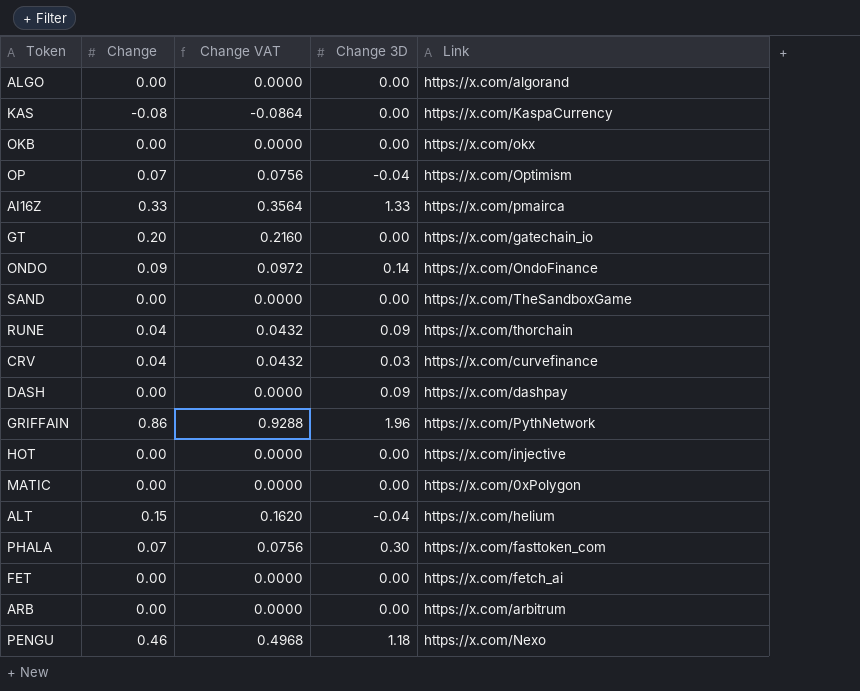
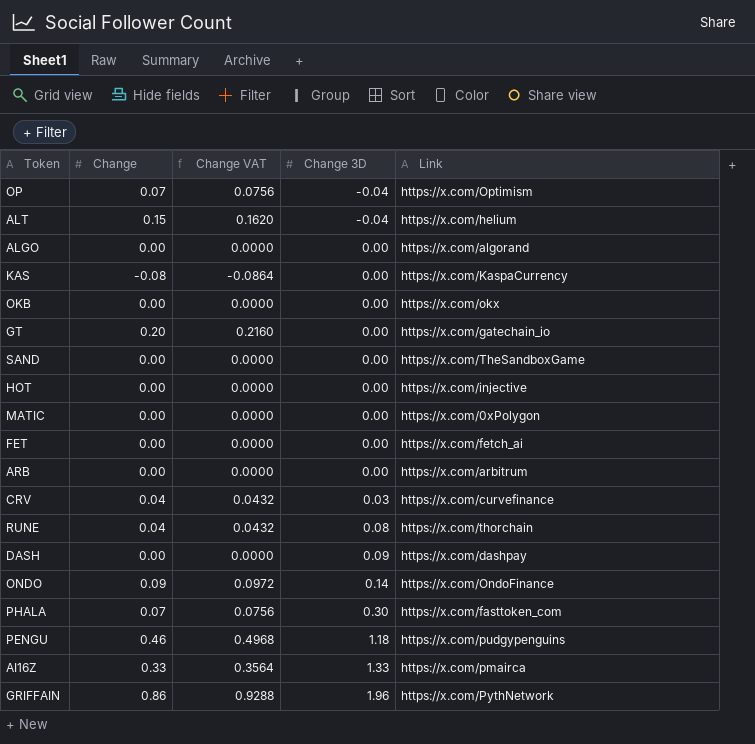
row order: none -> Change 3D ascending
RUNE | Change 3D: 0.09 -> 0.08
PENGU | Link: https://x.com/Nexo -> https://x.com/pudgypenguins

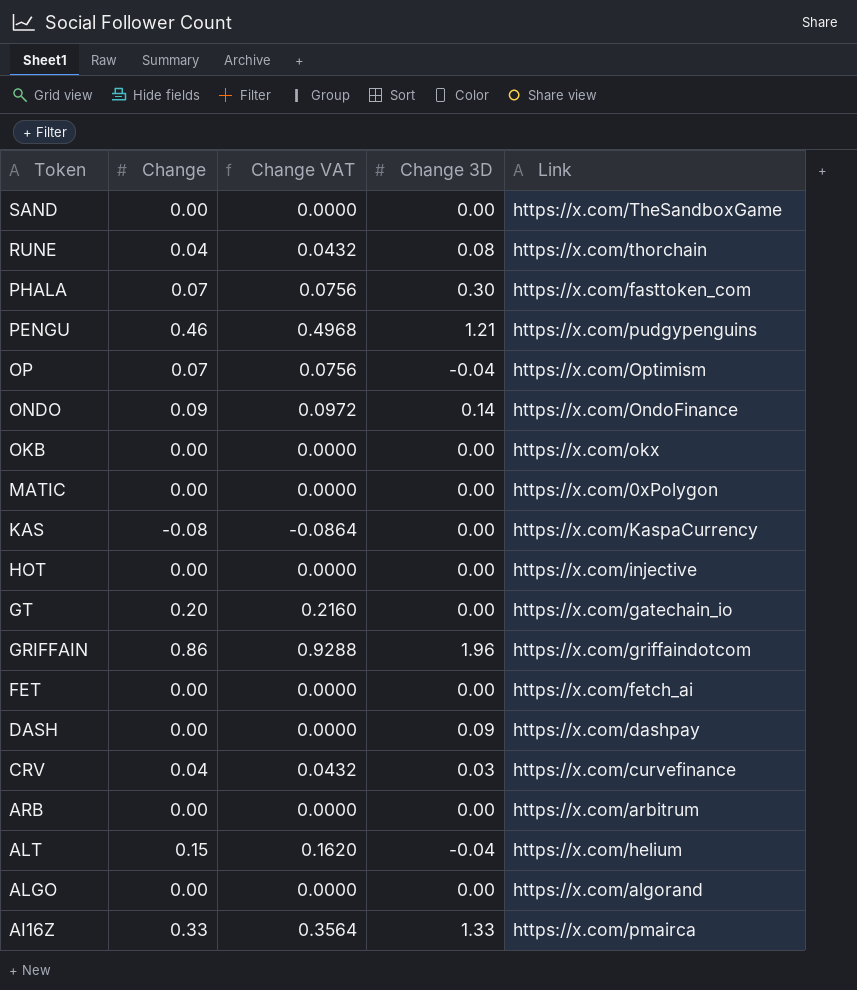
row order: Change 3D ascending -> Token descending
PENGU | Change 3D: 1.18 -> 1.21
GRIFFAIN | Link: https://x.com/PythNetwork -> https://x.com/griffaindotcom

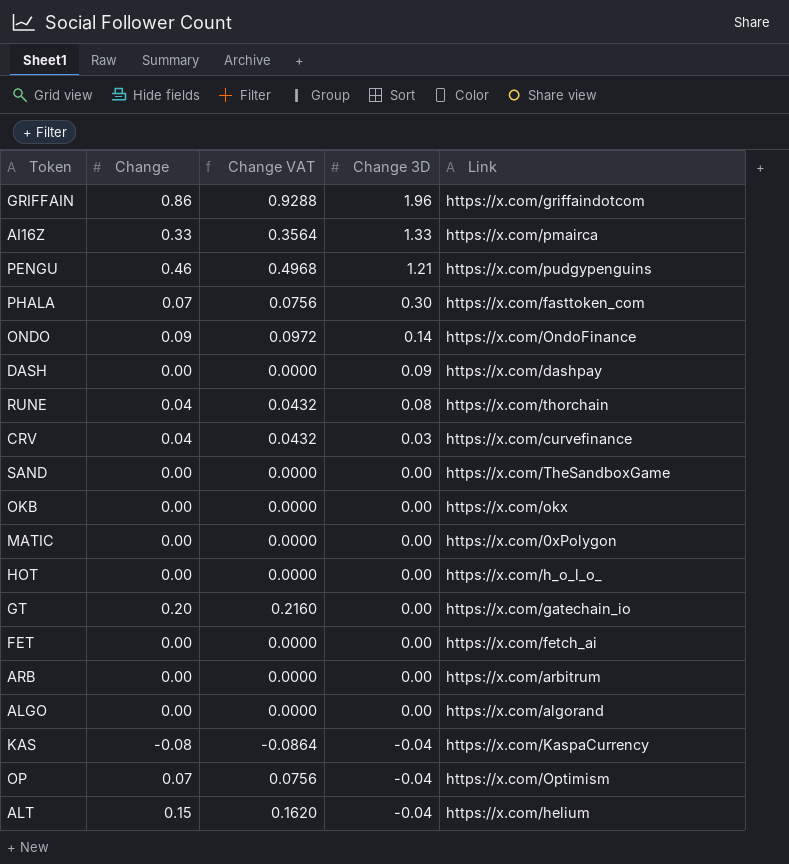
row order: Token descending -> Change 3D descending
HOT | Link: https://x.com/injective -> https://x.com/h_o_l_o_
KAS | Change 3D: 0.00 -> -0.04

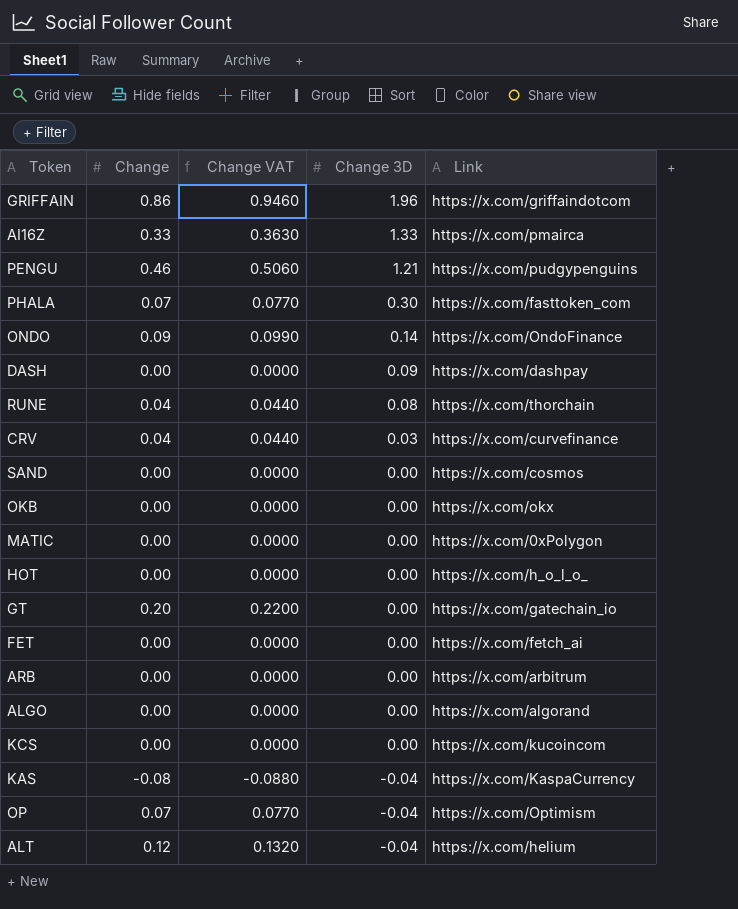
column Change VAT | formula: [Change] * 1.08 -> [Change] * 1.1
SAND | Link: https://x.com/TheSandboxGame -> https://x.com/cosmos
row KCS: none -> 0.00 | 0.0000 | 0.00 | https://x.com/kucoincom
ALT | Change: 0.15 -> 0.12

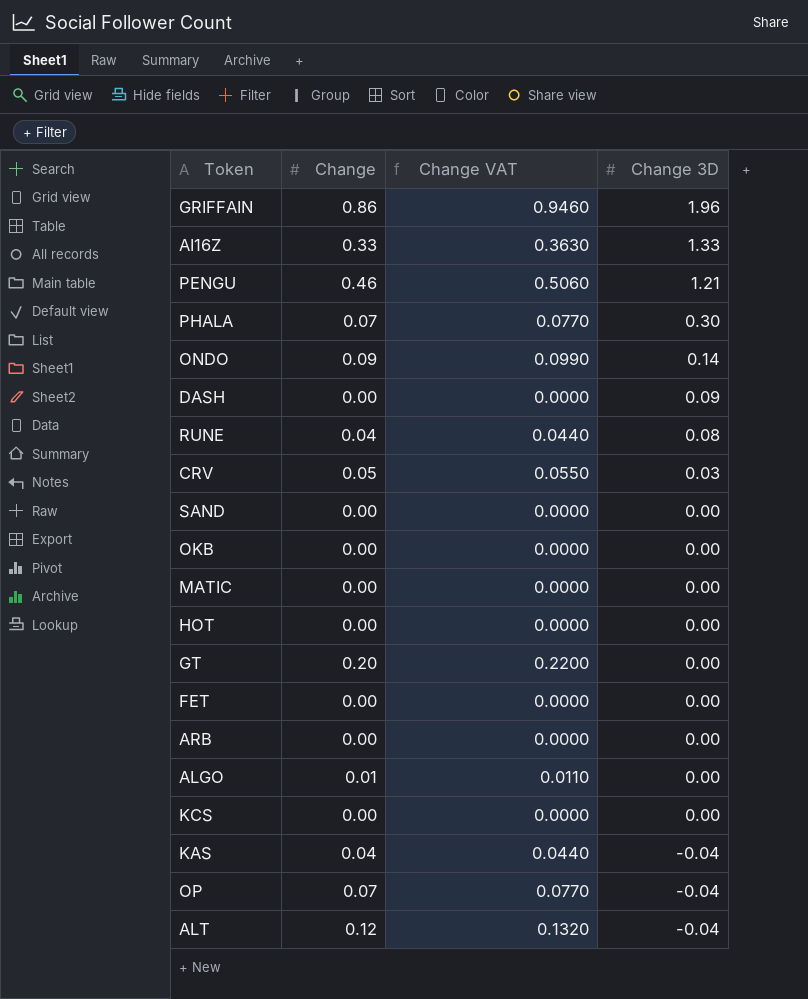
column Link | position: 5 -> none
CRV | Change: 0.04 -> 0.05
CRV | Change VAT: 0.0440 -> 0.0550
ALGO | Change: 0.00 -> 0.01
ALGO | Change VAT: 0.0000 -> 0.0110
KAS | Change: -0.08 -> 0.04
KAS | Change VAT: -0.0880 -> 0.0440

